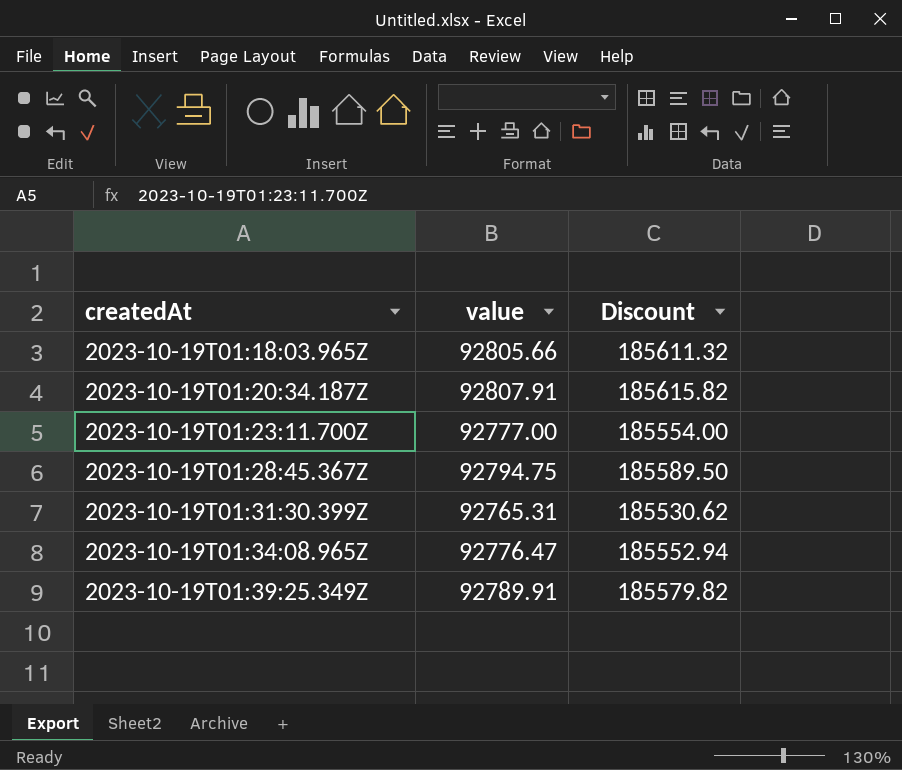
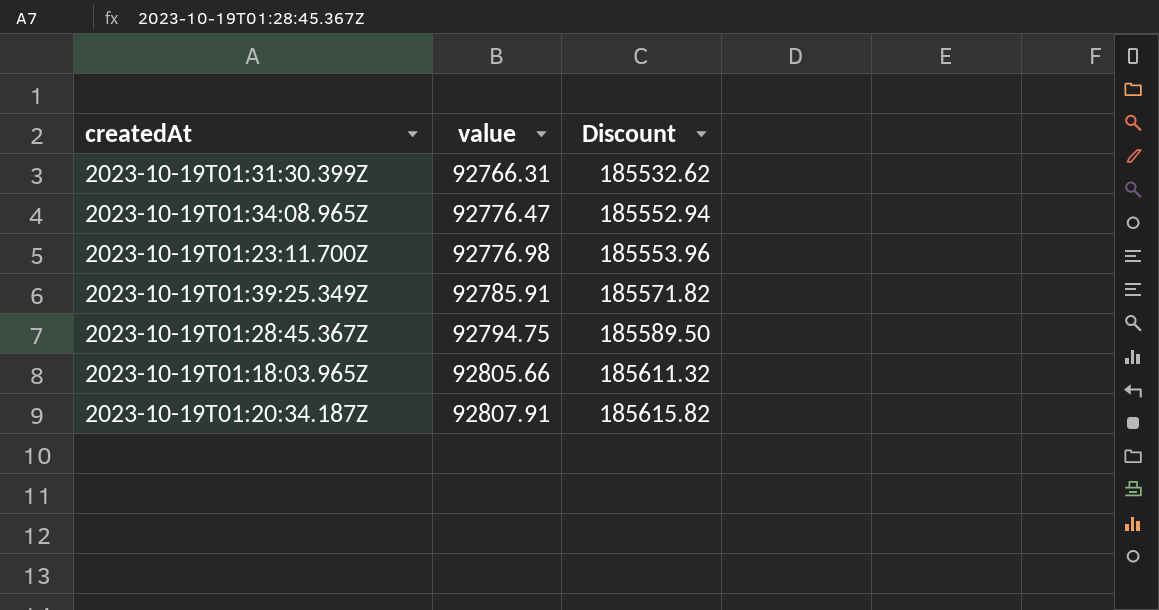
row order: createdAt ascending -> value ascending
2023-10-19T01:31:30.399Z | value: 92765.31 -> 92766.31
2023-10-19T01:31:30.399Z | Discount: 185530.62 -> 185532.62
2023-10-19T01:23:11.700Z | value: 92777.00 -> 92776.98
2023-10-19T01:23:11.700Z | Discount: 185554.00 -> 185553.96
2023-10-19T01:39:25.349Z | value: 92789.91 -> 92785.91
2023-10-19T01:39:25.349Z | Discount: 185579.82 -> 185571.82

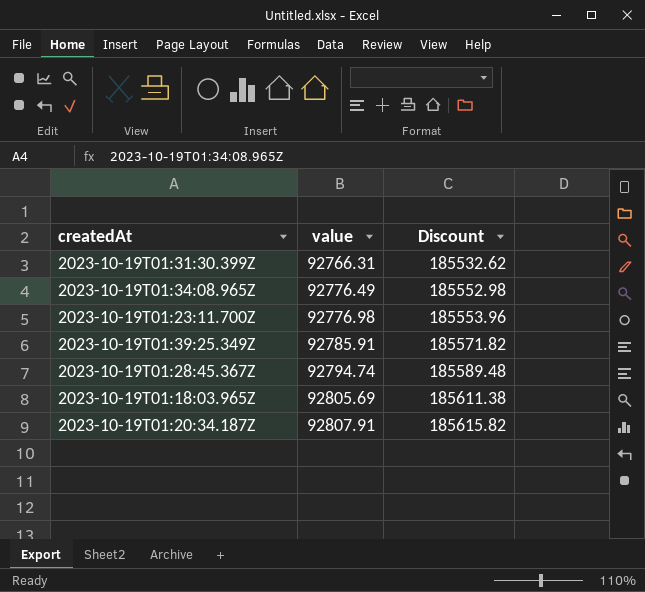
2023-10-19T01:34:08.965Z | value: 92776.47 -> 92776.49
2023-10-19T01:34:08.965Z | Discount: 185552.94 -> 185552.98
2023-10-19T01:28:45.367Z | value: 92794.75 -> 92794.74
2023-10-19T01:28:45.367Z | Discount: 185589.50 -> 185589.48
2023-10-19T01:18:03.965Z | value: 92805.66 -> 92805.69
2023-10-19T01:18:03.965Z | Discount: 185611.32 -> 185611.38

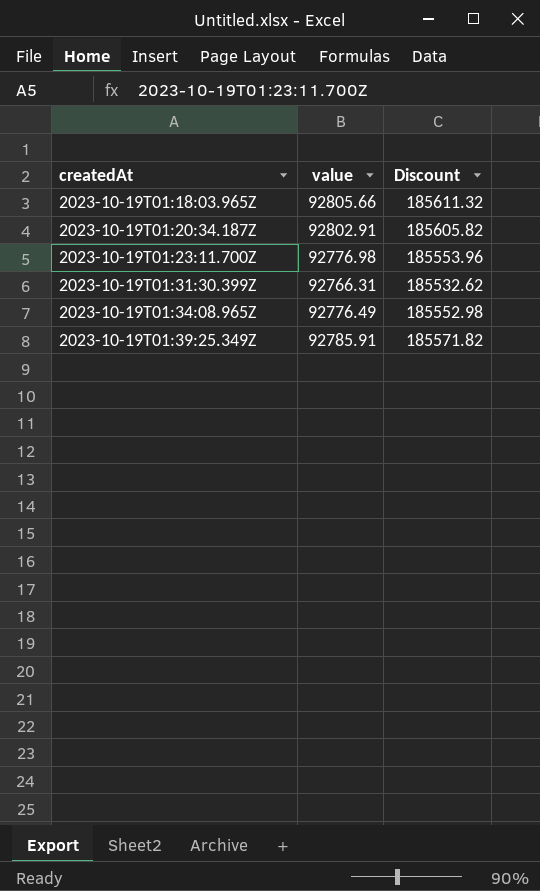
row order: value ascending -> createdAt ascending
row 2023-10-19T01:28:45.367Z: 92794.74 | 185589.48 -> none
2023-10-19T01:18:03.965Z | value: 92805.69 -> 92805.66
2023-10-19T01:18:03.965Z | Discount: 185611.38 -> 185611.32
2023-10-19T01:20:34.187Z | value: 92807.91 -> 92802.91
2023-10-19T01:20:34.187Z | Discount: 185615.82 -> 185605.82

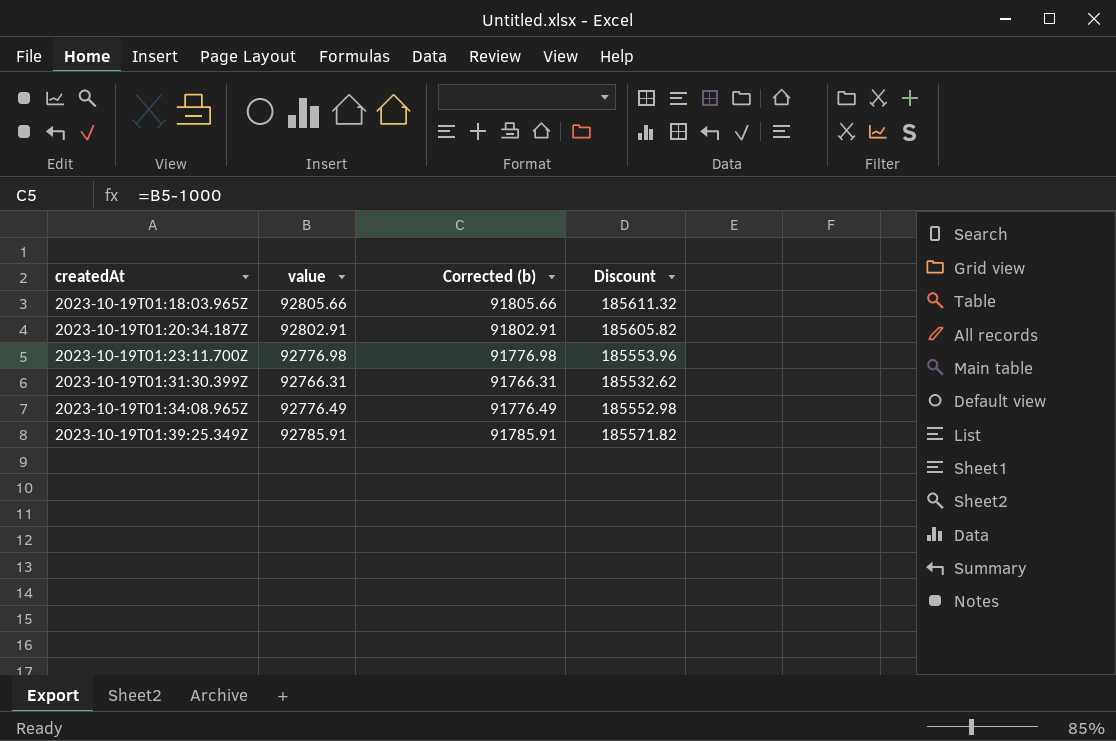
column Corrected (b) | formula: none -> [value] - 1000

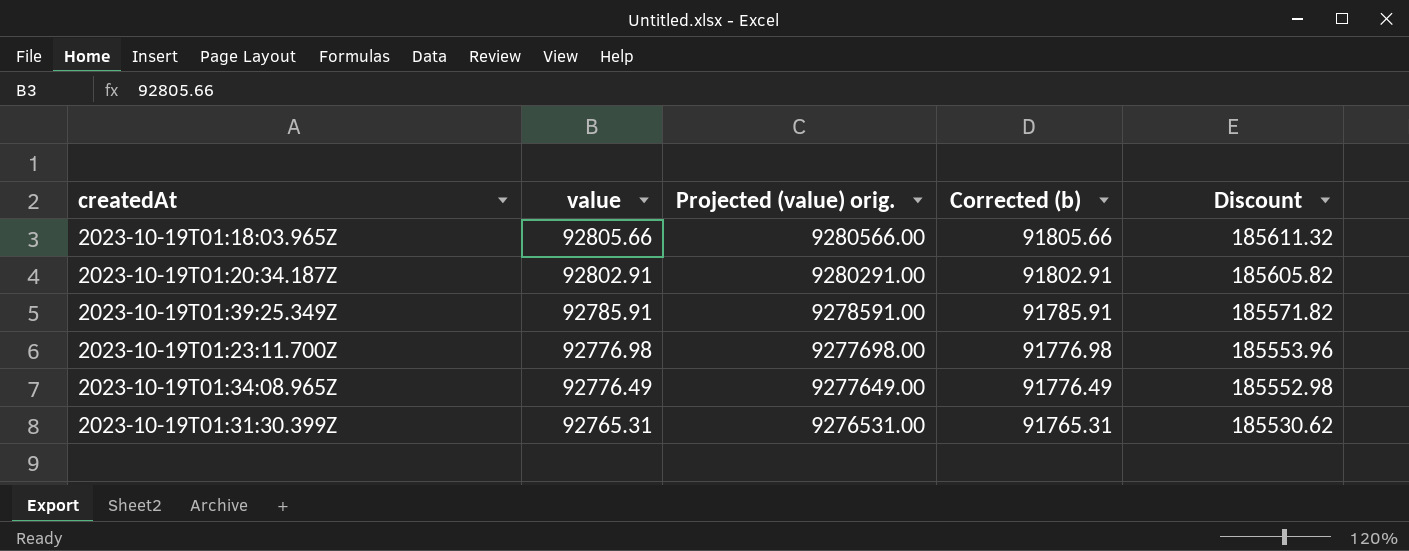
row order: createdAt ascending -> value descending
column Projected (value) orig. | formula: none -> [value] * 100
2023-10-19T01:31:30.399Z | value: 92766.31 -> 92765.31
2023-10-19T01:31:30.399Z | Corrected (b): 91766.31 -> 91765.31
2023-10-19T01:31:30.399Z | Discount: 185532.62 -> 185530.62

